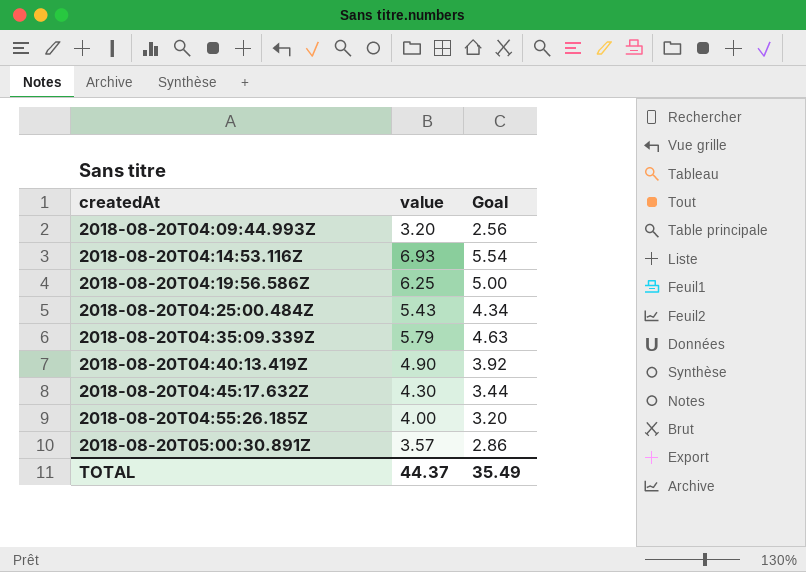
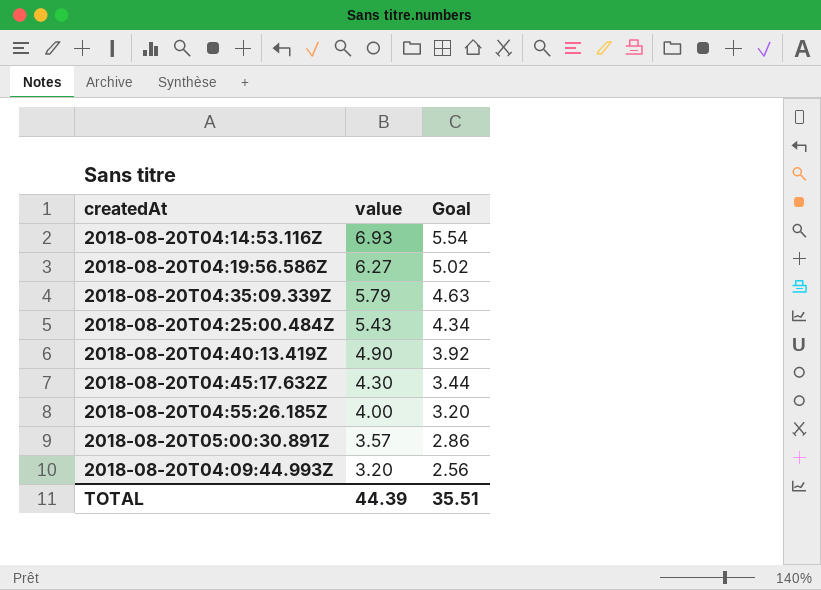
row order: createdAt ascending -> value descending
2018-08-20T04:19:56.586Z | value: 6.25 -> 6.27
2018-08-20T04:19:56.586Z | Goal: 5.00 -> 5.02
TOTAL | value: 44.37 -> 44.39
TOTAL | Goal: 35.49 -> 35.51

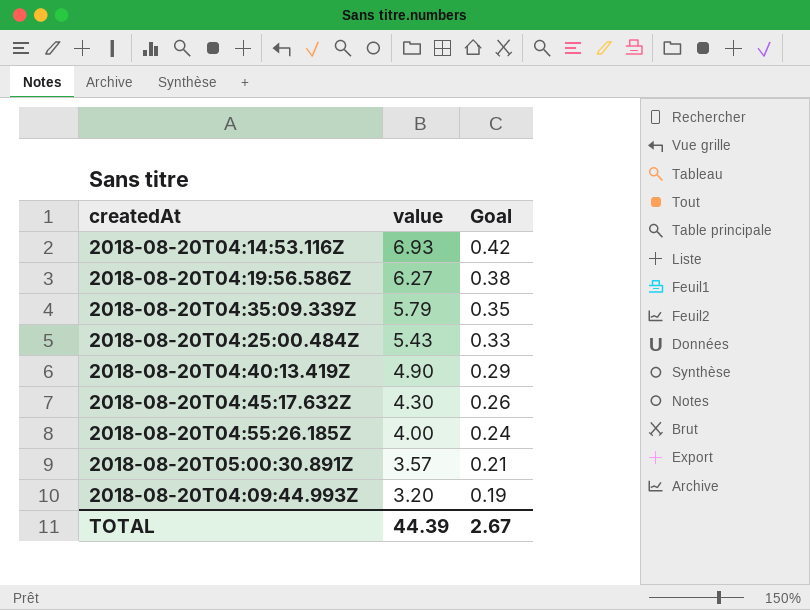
column Goal | formula: [value] * 0.8 -> [value] * 0.06
TOTAL | Goal: 35.51 -> 2.67

